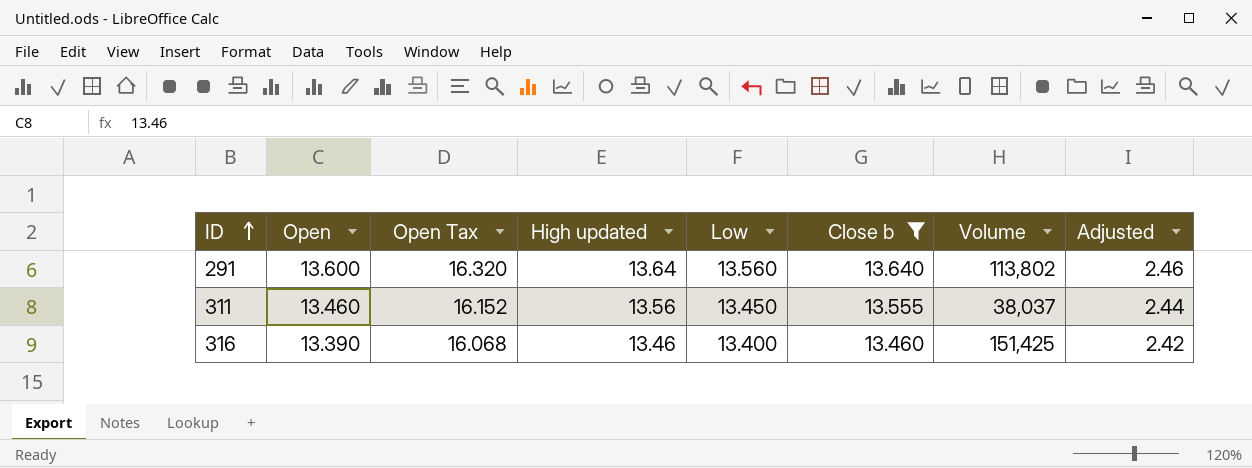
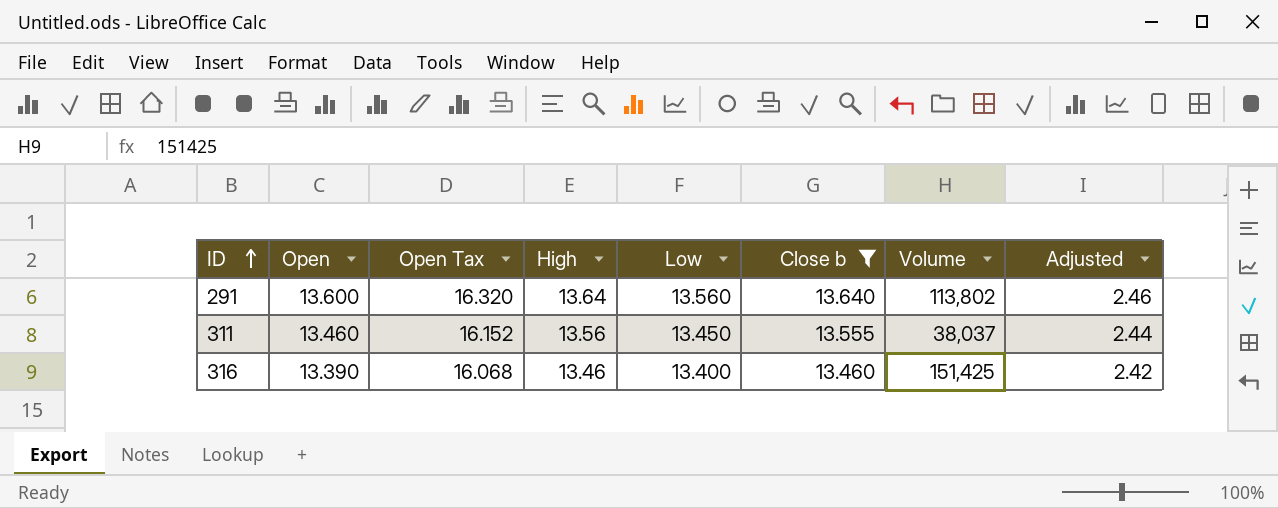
column name: High updated -> High

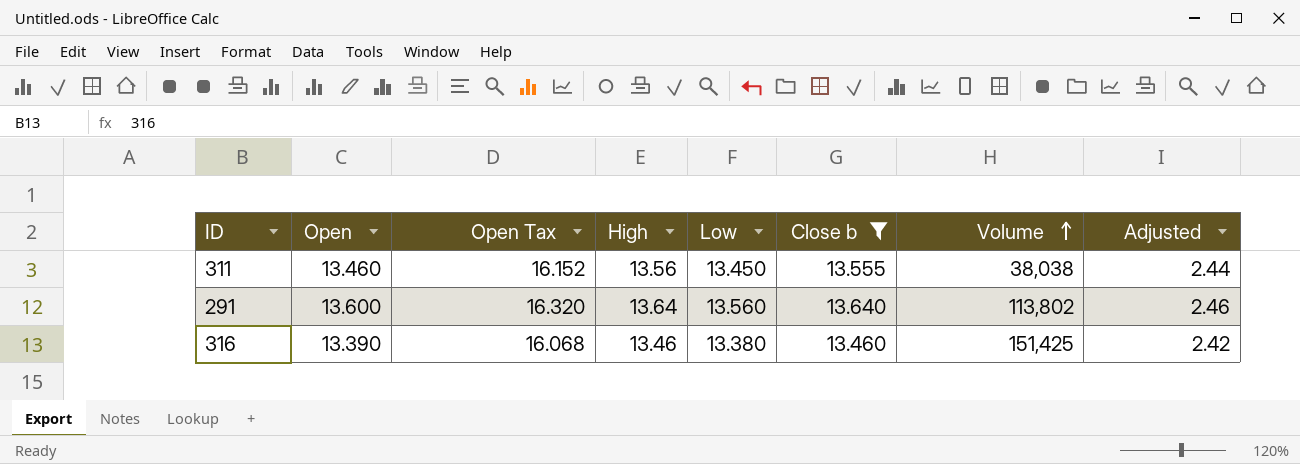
row order: ID ascending -> Volume ascending
311 | Volume: 38,037 -> 38,038
316 | Low: 13.400 -> 13.380

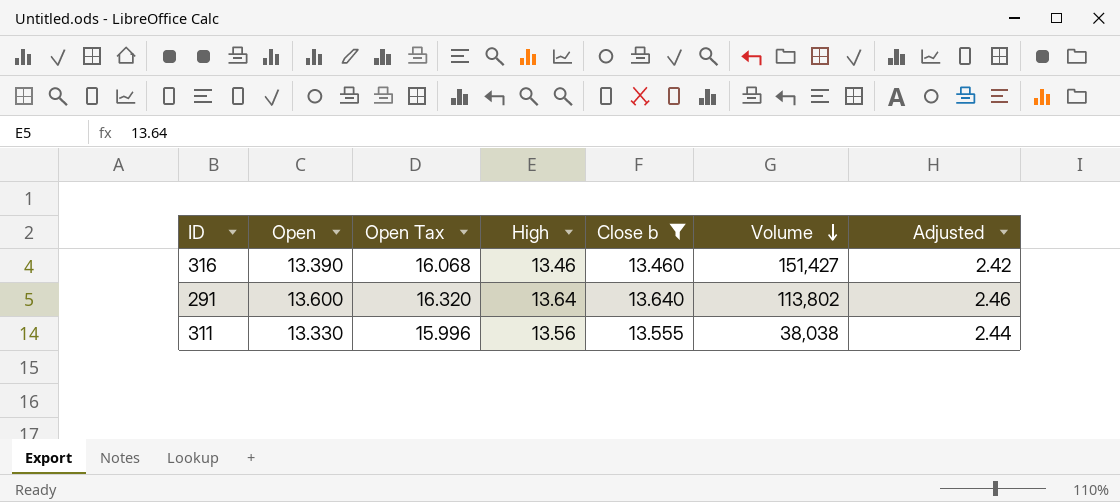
row order: Volume ascending -> Volume descending
column Low | position: 5 -> none
316 | Volume: 151,425 -> 151,427
311 | Open: 13.460 -> 13.330
311 | Open Tax: 16.152 -> 15.996

